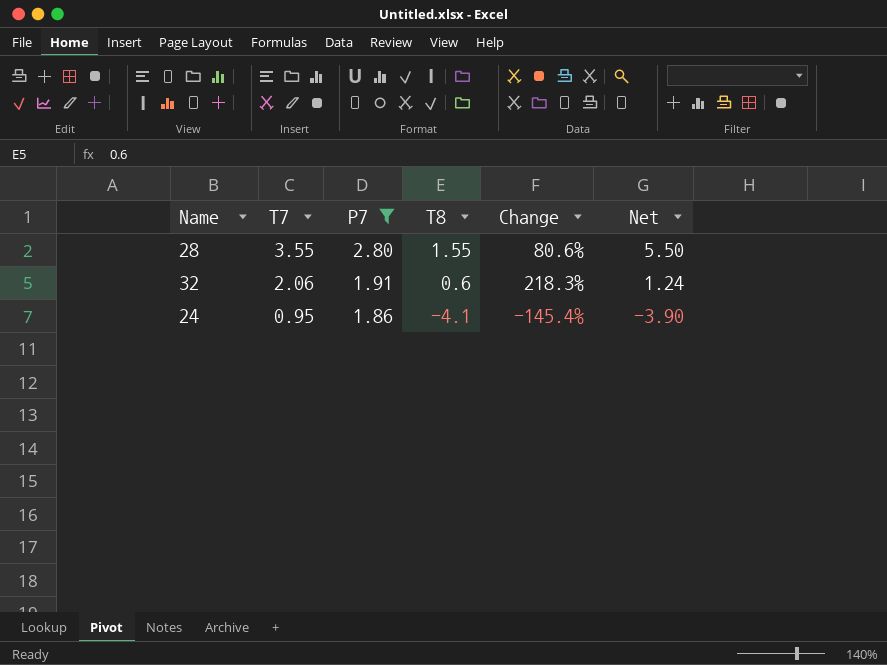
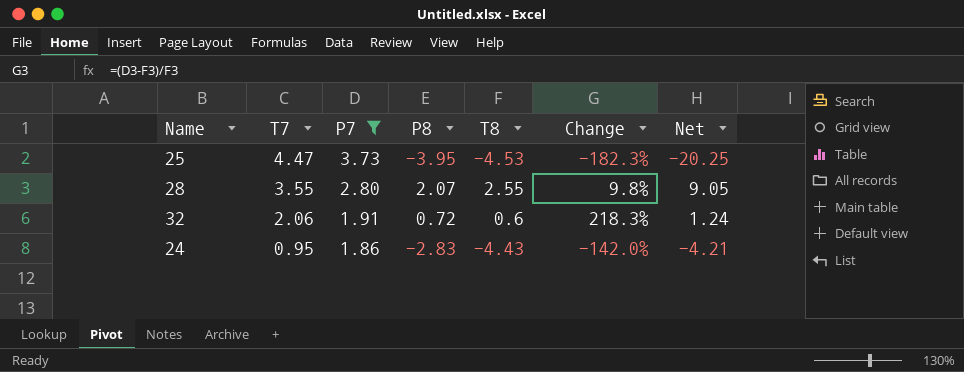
column P8 | position: none -> 4
row 25: none -> 4.47 | 3.73 | -3.95 | -4.53 | -182.3% | -20.25
28 | T8: 1.55 -> 2.55
28 | Change: 80.6% -> 9.8%
28 | Net: 5.50 -> 9.05
24 | T8: -4.1 -> -4.43
24 | Change: -145.4% -> -142.0%
24 | Net: -3.90 -> -4.21

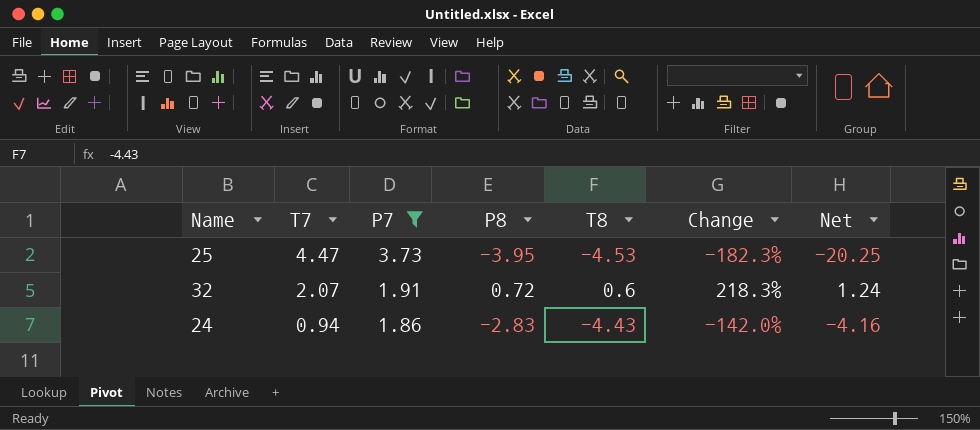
row 28: 3.55 | 2.80 | 2.07 | 2.55 | 9.8% | 9.05 -> none
32 | T7: 2.06 -> 2.07
24 | T7: 0.95 -> 0.94
24 | Net: -4.21 -> -4.16

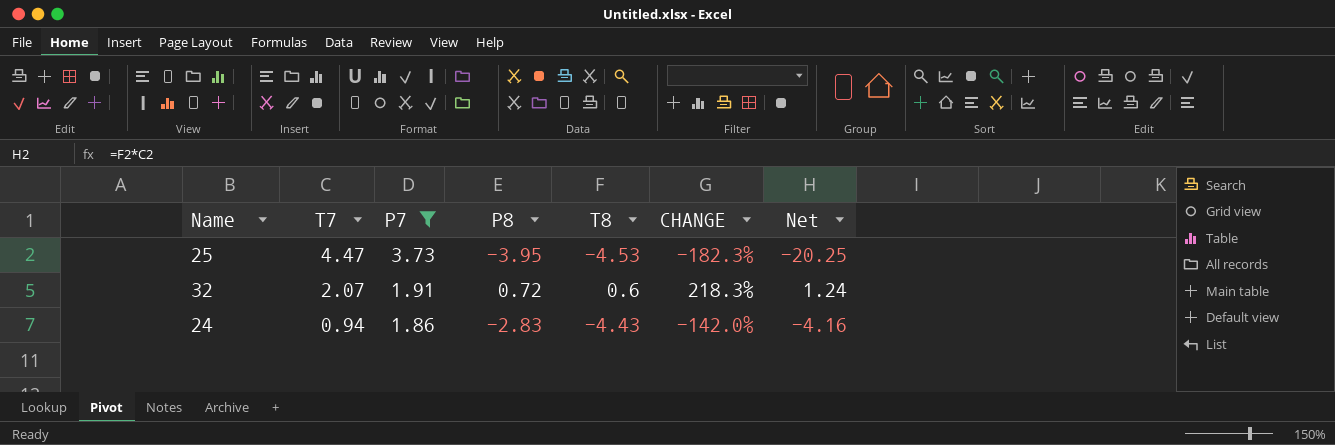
column name: Change -> CHANGE

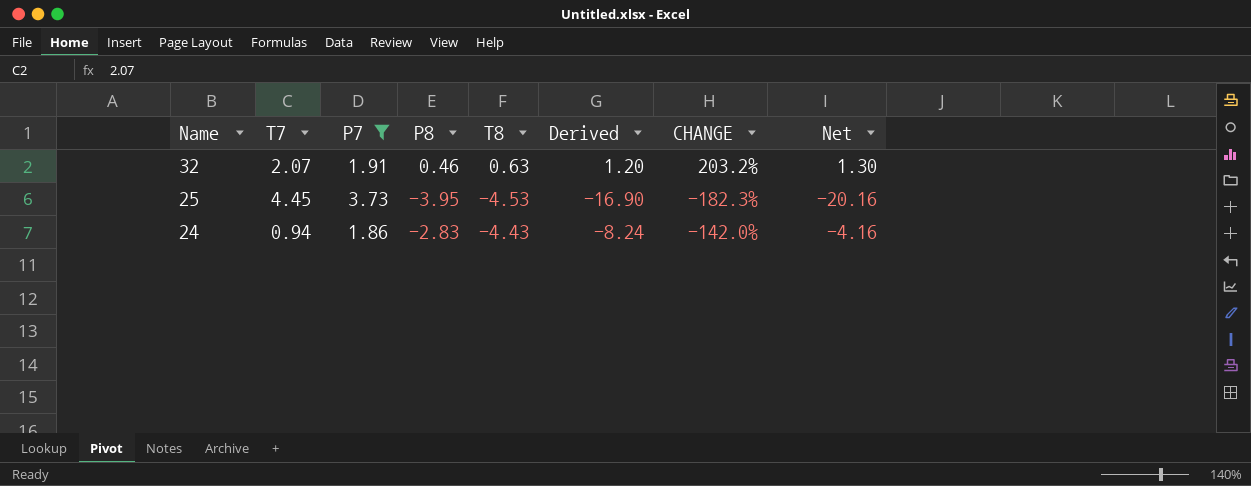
row order: T7 descending -> Name descending
column Derived | formula: none -> [P7] * [T8]
32 | P8: 0.72 -> 0.46
32 | T8: 0.6 -> 0.63
32 | CHANGE: 218.3% -> 203.2%
32 | Net: 1.24 -> 1.30
25 | T7: 4.47 -> 4.45
25 | Net: -20.25 -> -20.16

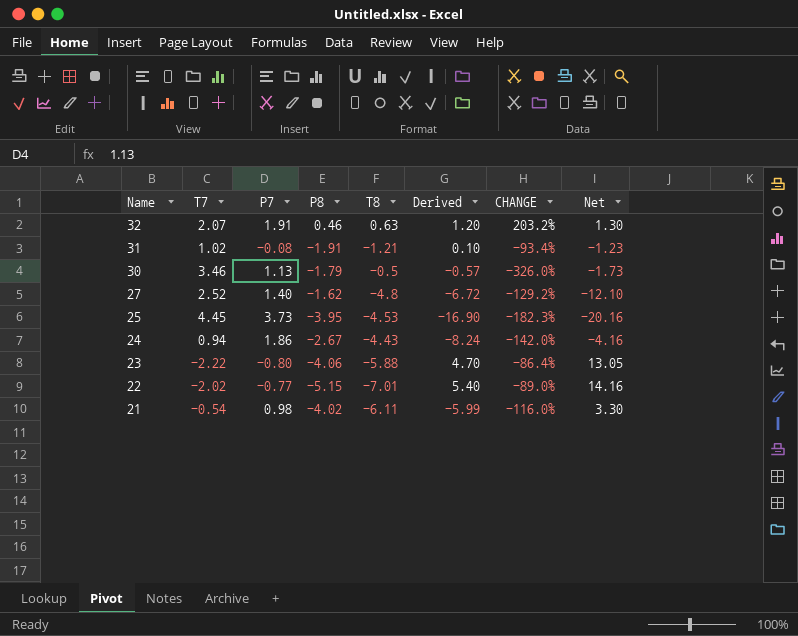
filter: P7 >= 1.86 -> none
24 | P8: -2.83 -> -2.67

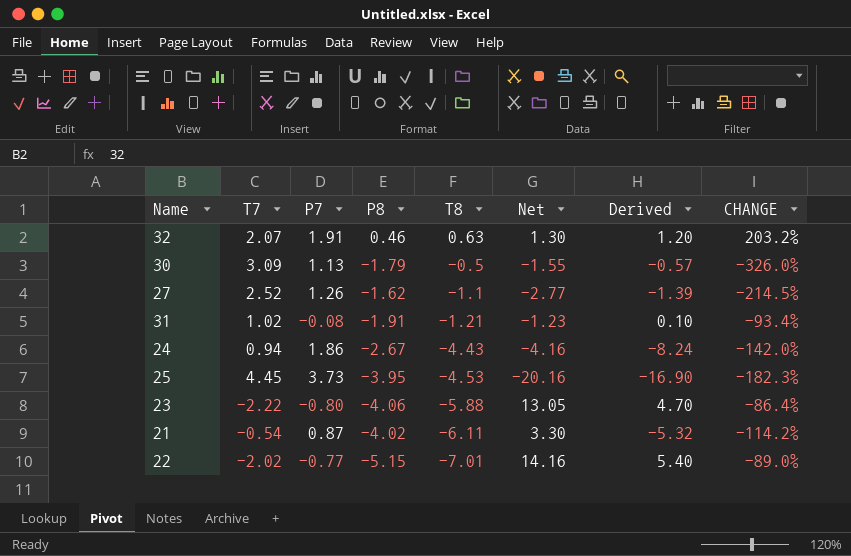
row order: Name descending -> T8 descending
column Net | position: 8 -> 6
30 | T7: 3.46 -> 3.09
30 | Net: -1.73 -> -1.55
27 | P7: 1.40 -> 1.26
27 | T8: -4.8 -> -1.1
27 | Net: -12.10 -> -2.77
27 | Derived: -6.72 -> -1.39
27 | CHANGE: -129.2% -> -214.5%
21 | P7: 0.98 -> 0.87
21 | Derived: -5.99 -> -5.32
21 | CHANGE: -116.0% -> -114.2%

